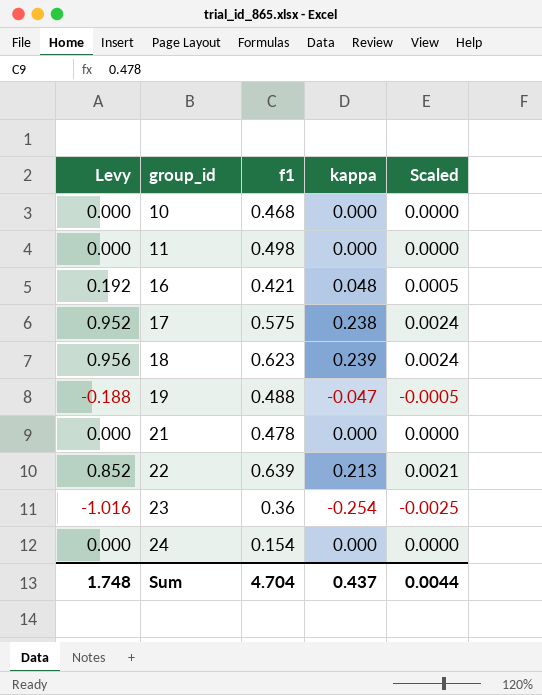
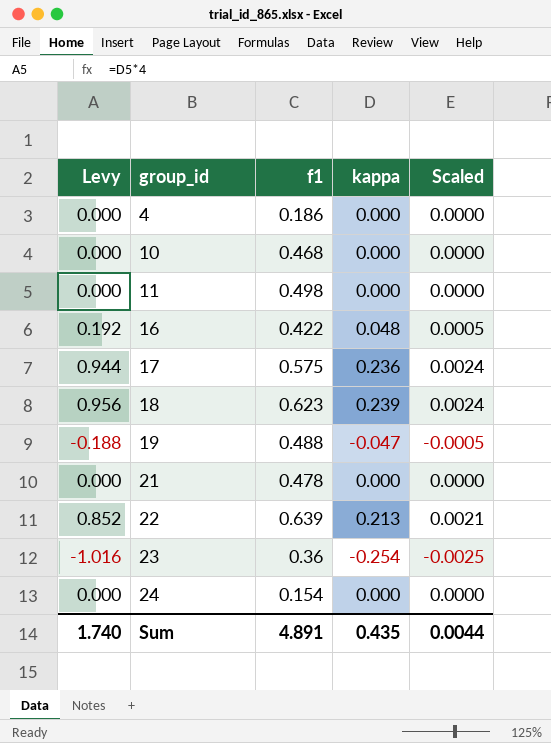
row 4: none -> 0.000 | 0.186 | 0.000 | 0.0000
16 | f1: 0.421 -> 0.422
17 | Levy: 0.952 -> 0.944
17 | kappa: 0.238 -> 0.236
Sum | Levy: 1.748 -> 1.740
Sum | f1: 4.704 -> 4.891
Sum | kappa: 0.437 -> 0.435

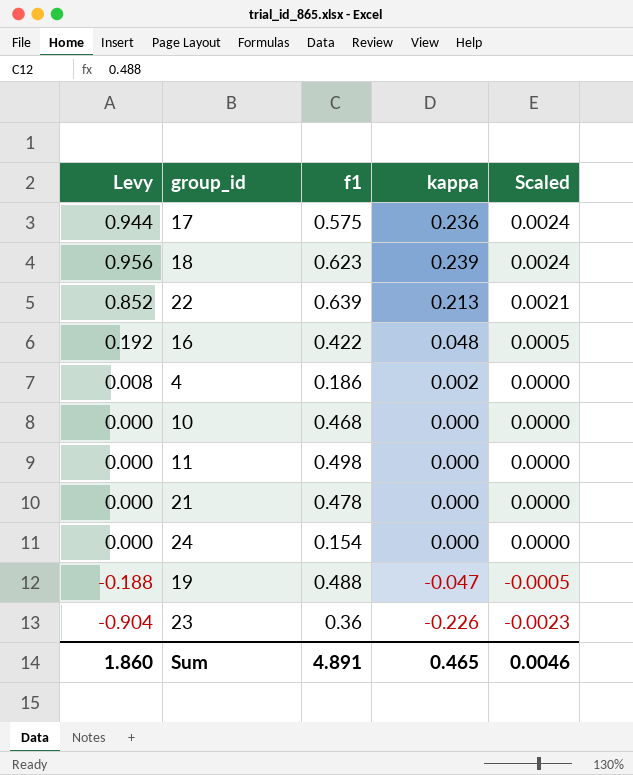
row order: group_id ascending -> Scaled descending
4 | Levy: 0.000 -> 0.008
4 | kappa: 0.000 -> 0.002
23 | Levy: -1.016 -> -0.904
23 | kappa: -0.254 -> -0.226
23 | Scaled: -0.0025 -> -0.0023
Sum | Levy: 1.740 -> 1.860
Sum | kappa: 0.435 -> 0.465
Sum | Scaled: 0.0044 -> 0.0046

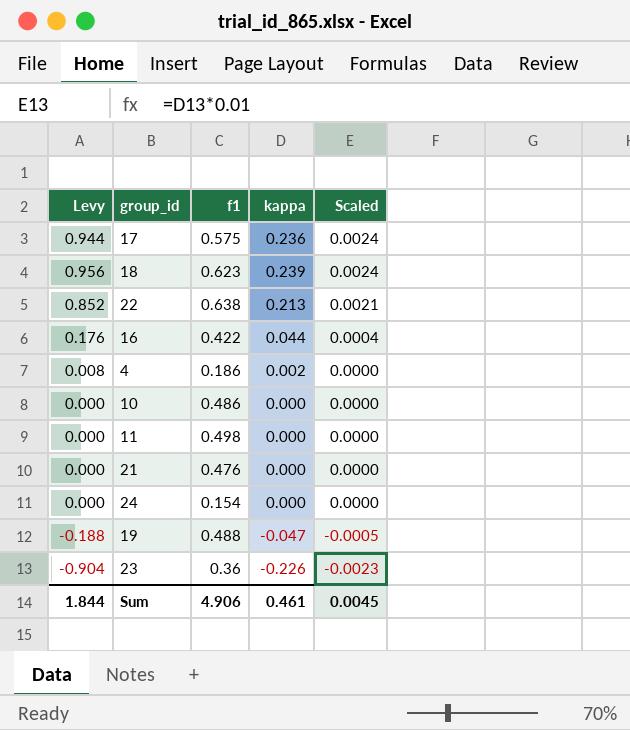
22 | f1: 0.639 -> 0.638
16 | Levy: 0.192 -> 0.176
16 | kappa: 0.048 -> 0.044
16 | Scaled: 0.0005 -> 0.0004
10 | f1: 0.468 -> 0.486
21 | f1: 0.478 -> 0.476
Sum | Levy: 1.860 -> 1.844
Sum | f1: 4.891 -> 4.906
Sum | kappa: 0.465 -> 0.461
Sum | Scaled: 0.0046 -> 0.0045

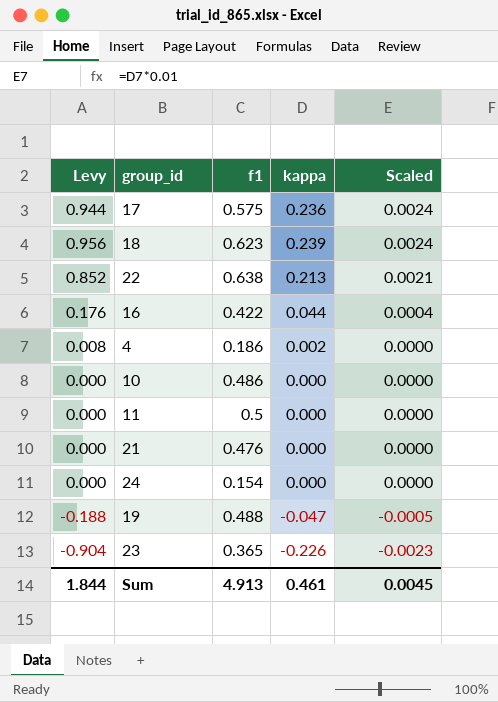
11 | f1: 0.498 -> 0.5
23 | f1: 0.36 -> 0.365
Sum | f1: 4.906 -> 4.913

